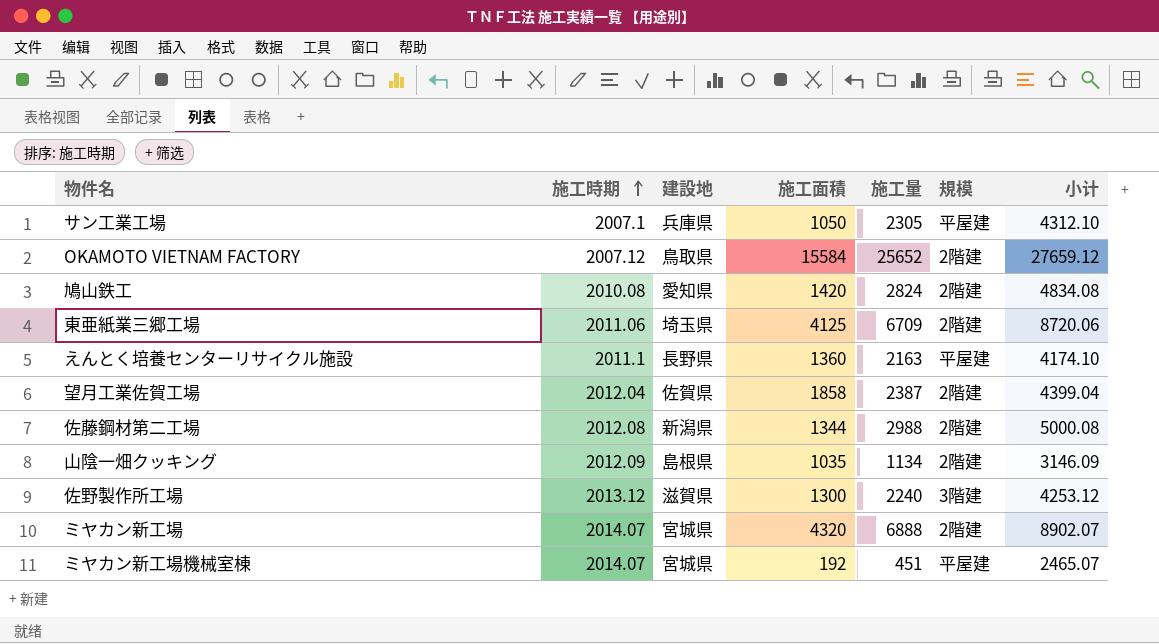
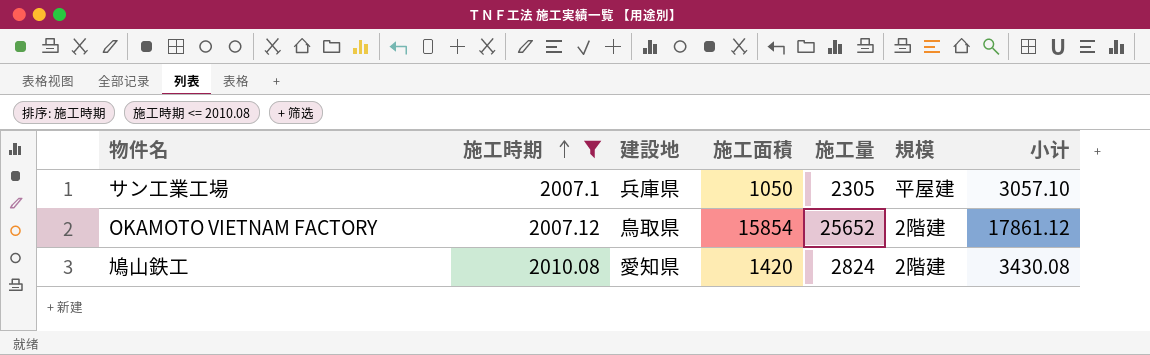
filter: none -> 施工時期 <= 2010.08
column 小计 | formula: [施工時期] + [施工量] -> [施工時期] + [施工面積]
OKAMOTO VIETNAM FACTORY | 施工面積: 15584 -> 15854

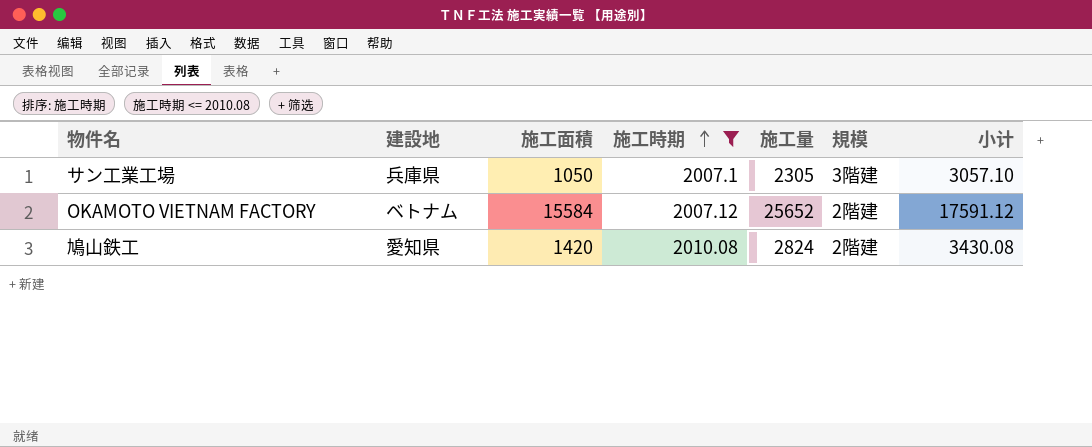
column 施工時期 | position: 2 -> 4
サン工業工場 | 規模: 平屋建 -> 3階建
OKAMOTO VIETNAM FACTORY | 建設地: 鳥取県 -> ベトナム
OKAMOTO VIETNAM FACTORY | 施工面積: 15854 -> 15584
OKAMOTO VIETNAM FACTORY | 小计: 17861.12 -> 17591.12

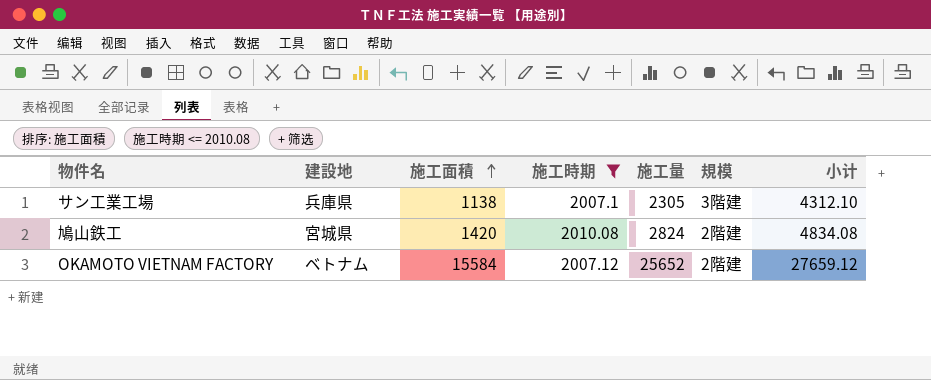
row order: 施工時期 ascending -> 施工面積 ascending
column 小计 | formula: [施工面積] + [施工時期] -> [施工時期] + [施工量]
サン工業工場 | 施工面積: 1050 -> 1138
鳩山鉄工 | 建設地: 愛知県 -> 宮城県

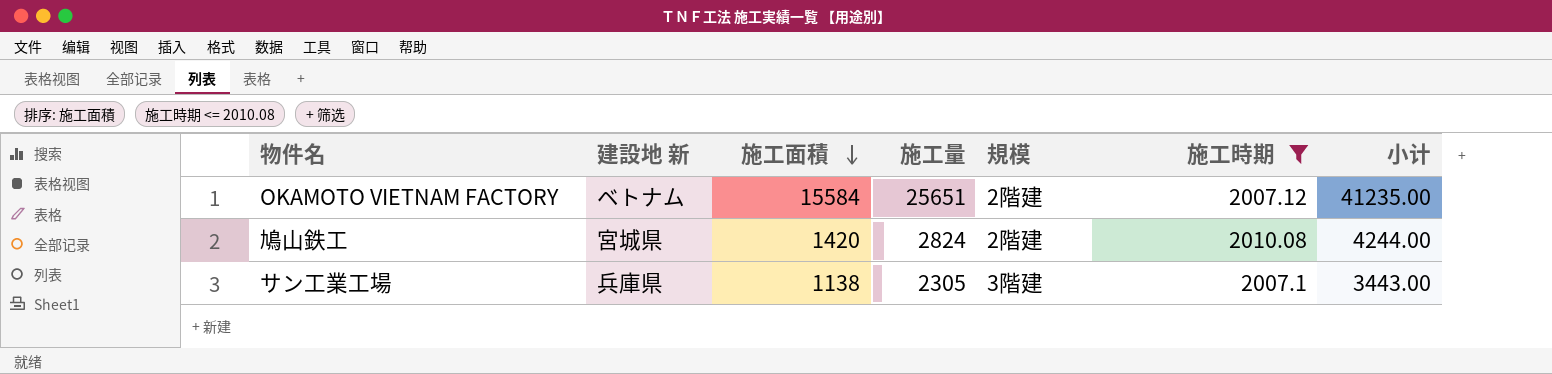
row order: 施工面積 ascending -> 施工面積 descending
column name: 建設地 -> 建設地 新
column 施工時期 | position: 4 -> 6
column 小计 | formula: [施工時期] + [施工量] -> [施工面積] + [施工量]
OKAMOTO VIETNAM FACTORY | 施工量: 25652 -> 25651

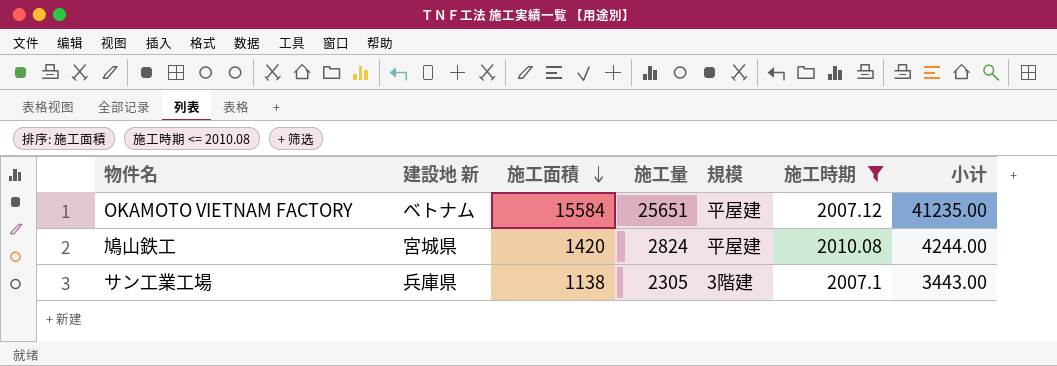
OKAMOTO VIETNAM FACTORY | 規模: 2階建 -> 平屋建
鳩山鉄工 | 規模: 2階建 -> 平屋建

